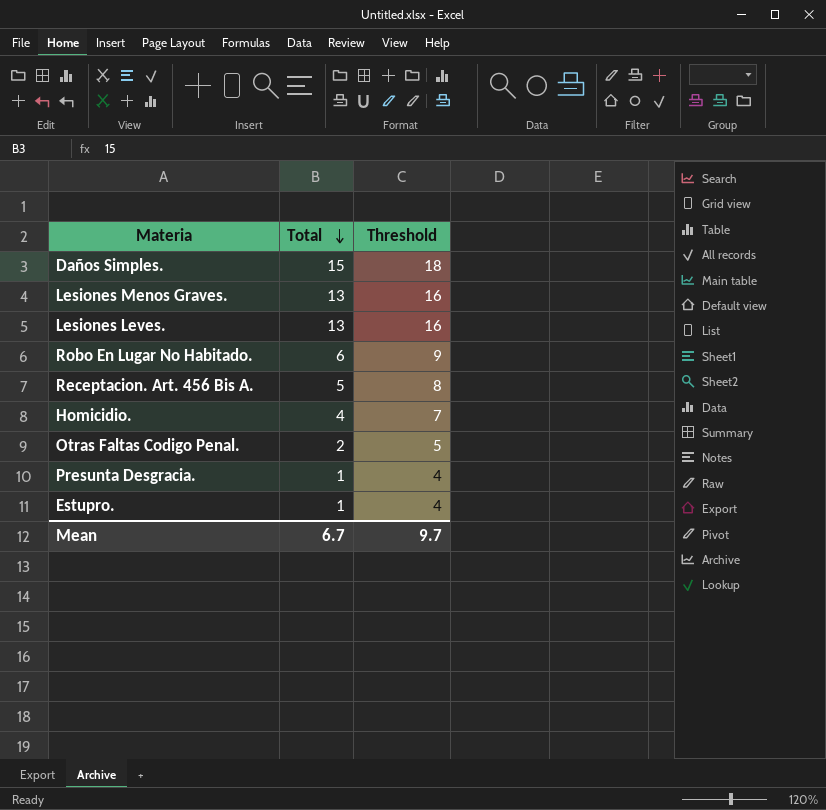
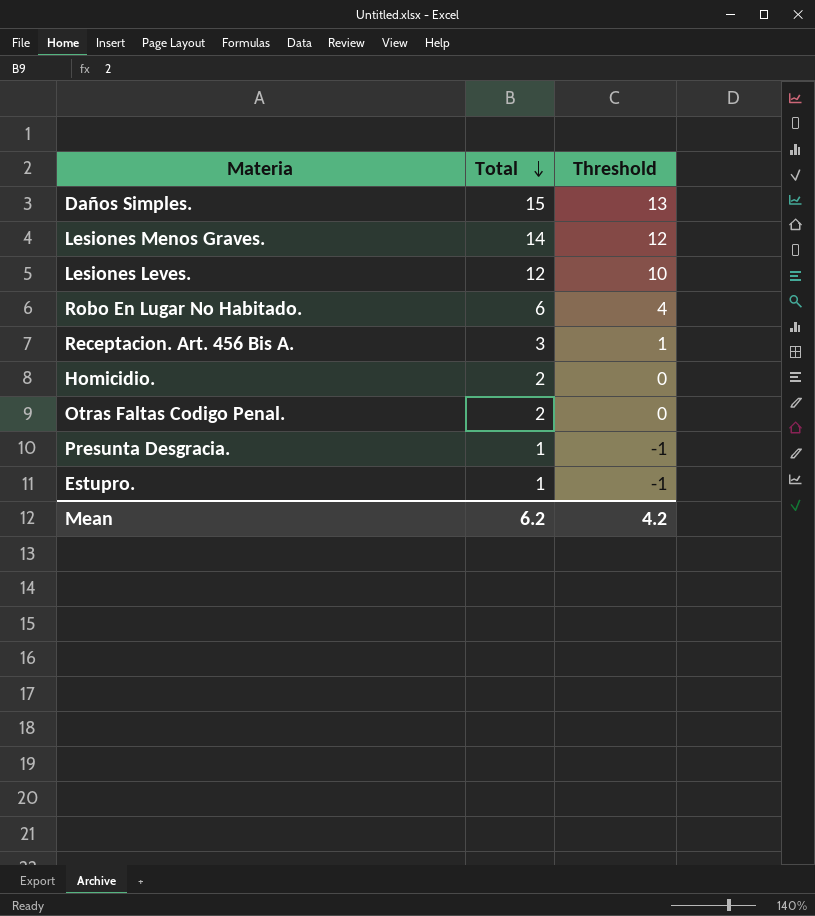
column Threshold | formula: [Total] + 3 -> [Total] - 2
Lesiones Menos Graves. | Total: 13 -> 14
Lesiones Leves. | Total: 13 -> 12
Receptacion. Art. 456 Bis A. | Total: 5 -> 3
Homicidio. | Total: 4 -> 2
Mean | Total: 6.7 -> 6.2
Mean | Threshold: 9.7 -> 4.2

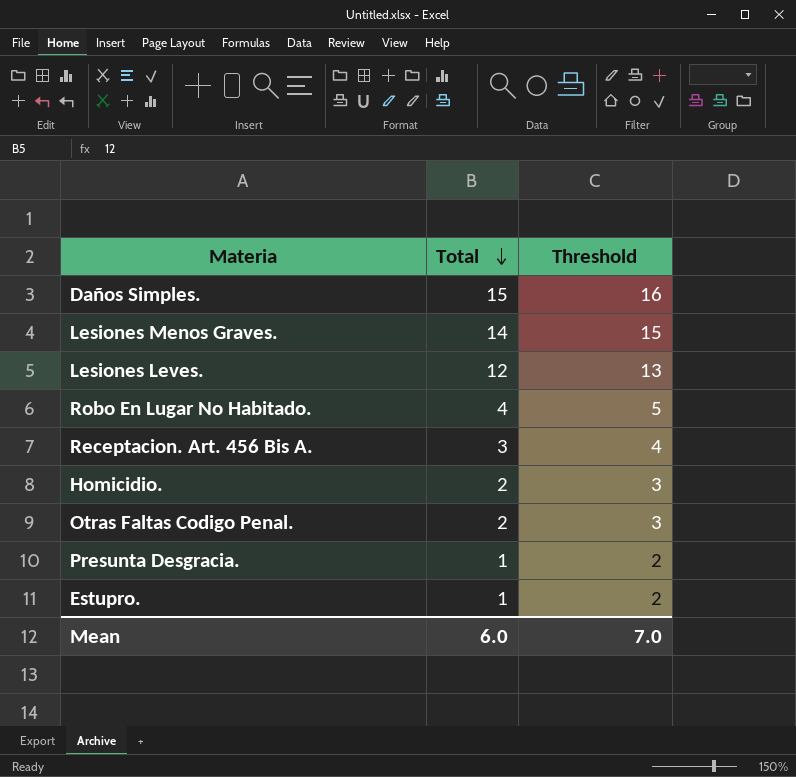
column Threshold | formula: [Total] - 2 -> [Total] + 1
Robo En Lugar No Habitado. | Total: 6 -> 4
Mean | Total: 6.2 -> 6.0
Mean | Threshold: 4.2 -> 7.0

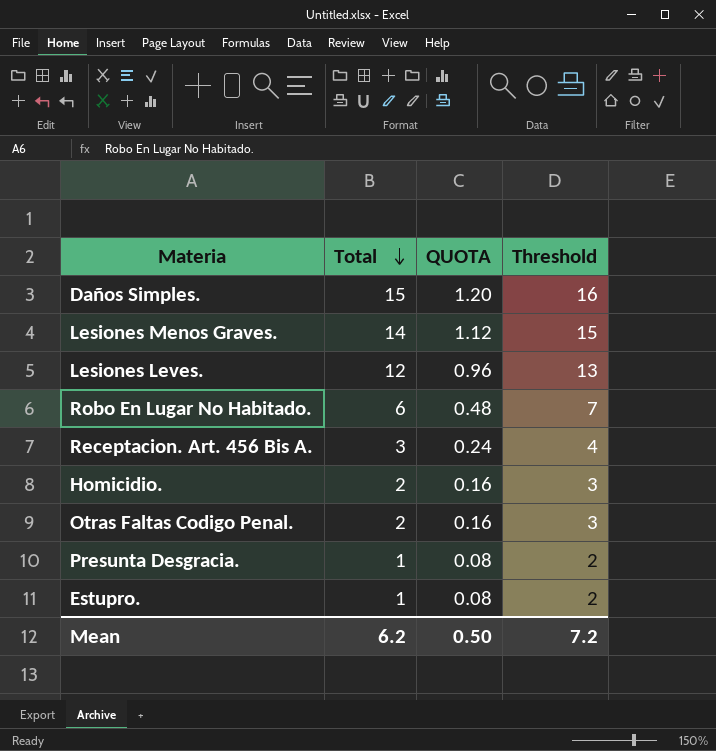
column QUOTA | formula: none -> [Total] * 0.08
Robo En Lugar No Habitado. | Total: 4 -> 6
Robo En Lugar No Habitado. | Threshold: 5 -> 7
Mean | Total: 6.0 -> 6.2
Mean | Threshold: 7.0 -> 7.2

